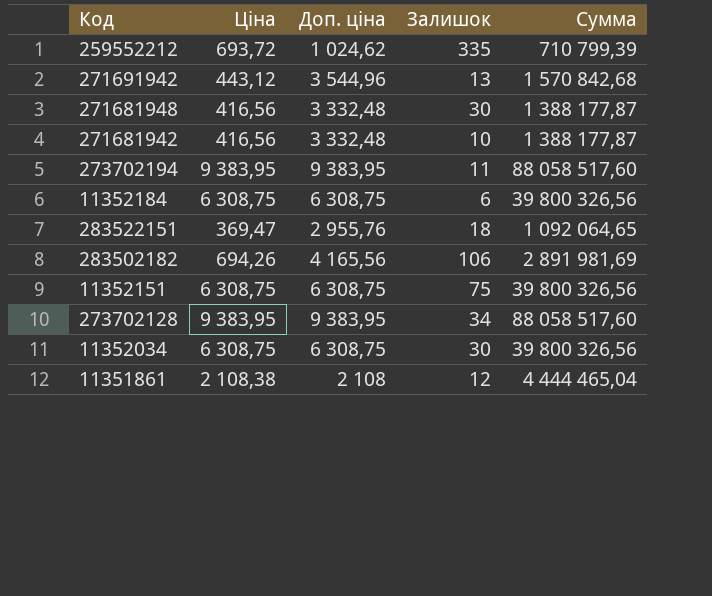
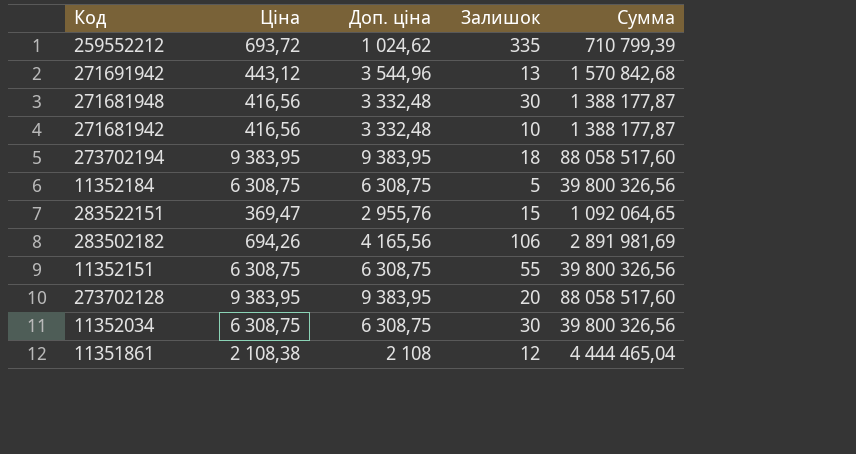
273702194 | Залишок: 11 -> 18
11352184 | Залишок: 6 -> 5
283522151 | Залишок: 18 -> 15
11352151 | Залишок: 75 -> 55
273702128 | Залишок: 34 -> 20

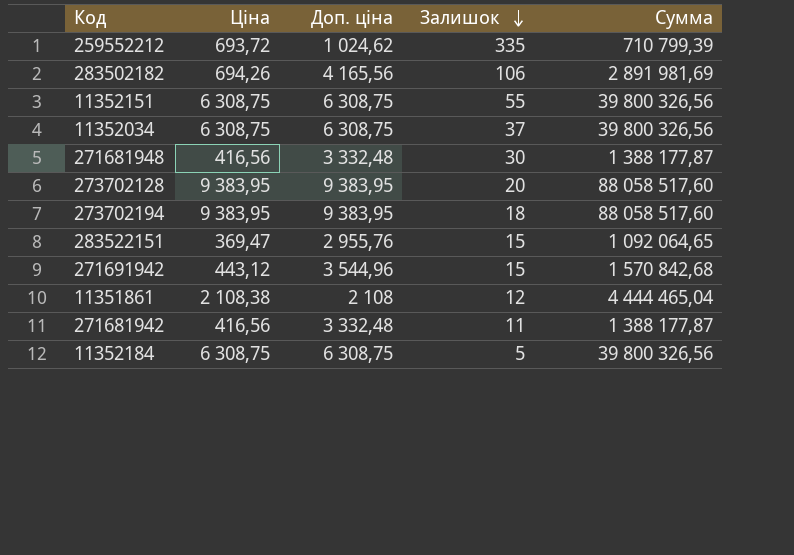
row order: none -> Залишок descending
11352034 | Залишок: 30 -> 37
271691942 | Залишок: 13 -> 15
271681942 | Залишок: 10 -> 11

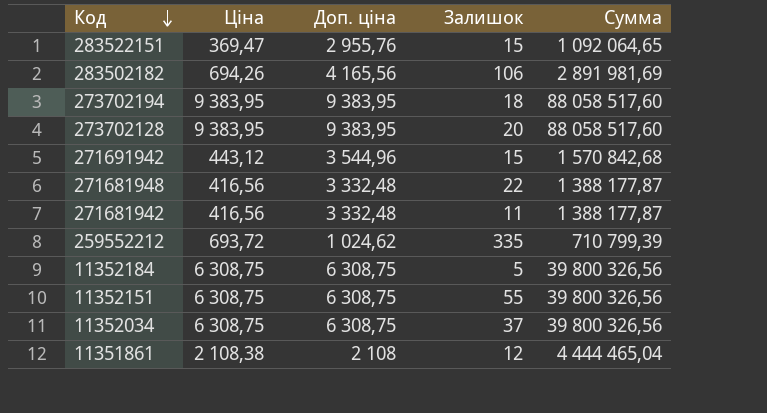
row order: Залишок descending -> Код descending
271681948 | Залишок: 30 -> 22

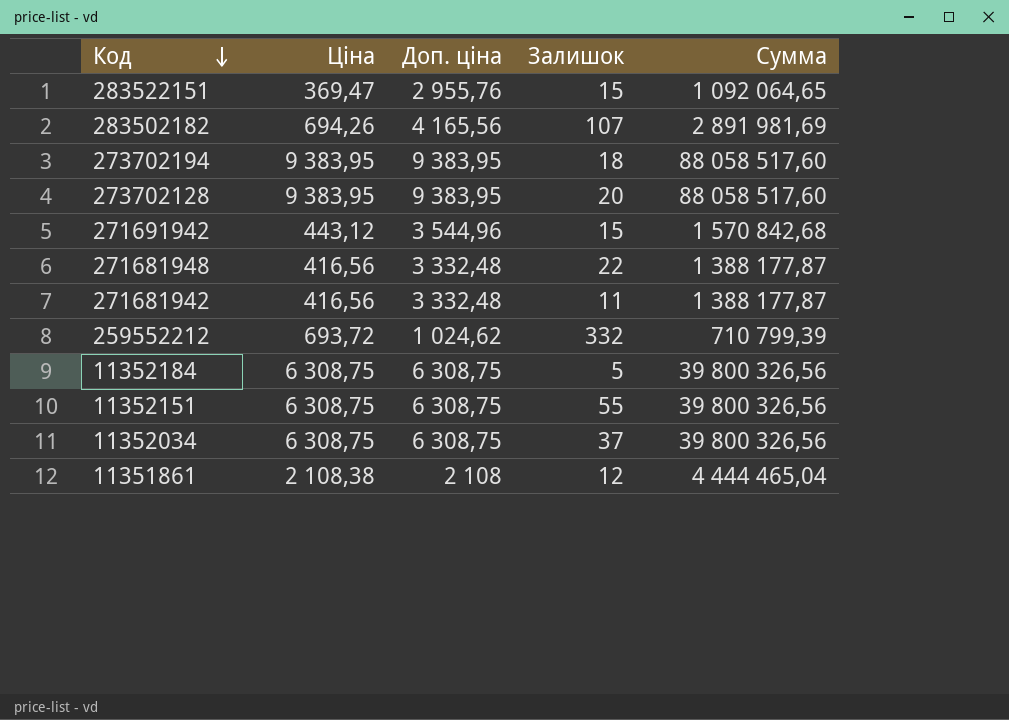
283502182 | Залишок: 106 -> 107
259552212 | Залишок: 335 -> 332

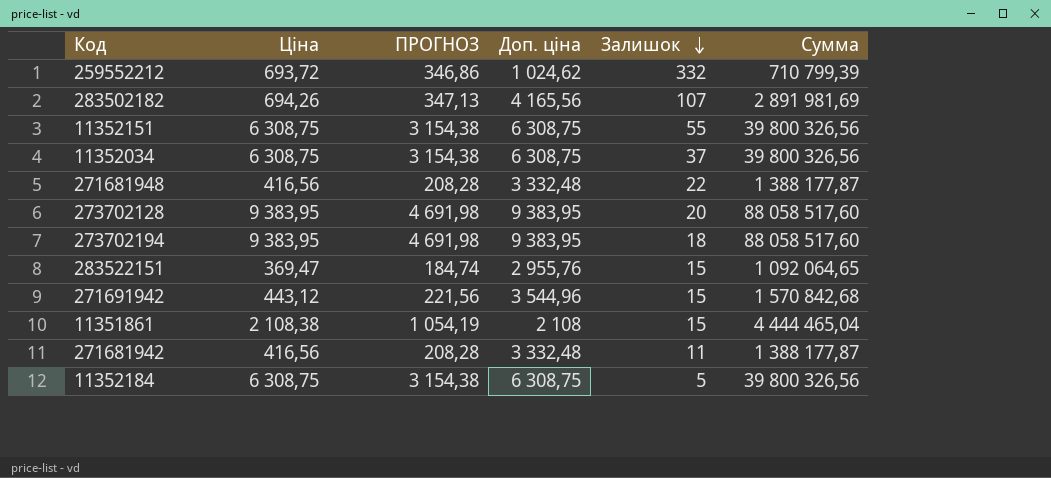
row order: Код descending -> Залишок descending
column ПРОГНОЗ | formula: none -> [Ціна] * 0,5
11351861 | Залишок: 12 -> 15

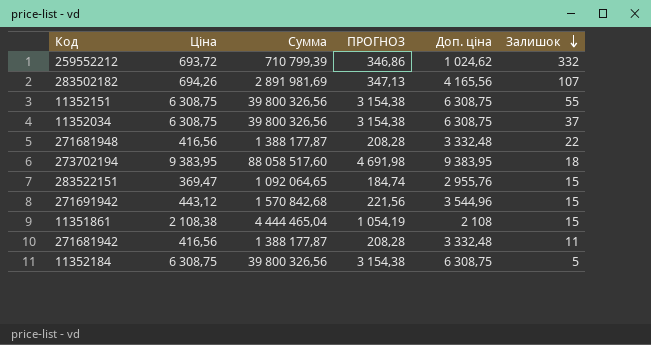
column Сумма | position: 6 -> 3
row 273702128: 9 383,95 | 4 691,98 | 9 383,95 | 20 | 88 058 517,60 -> none

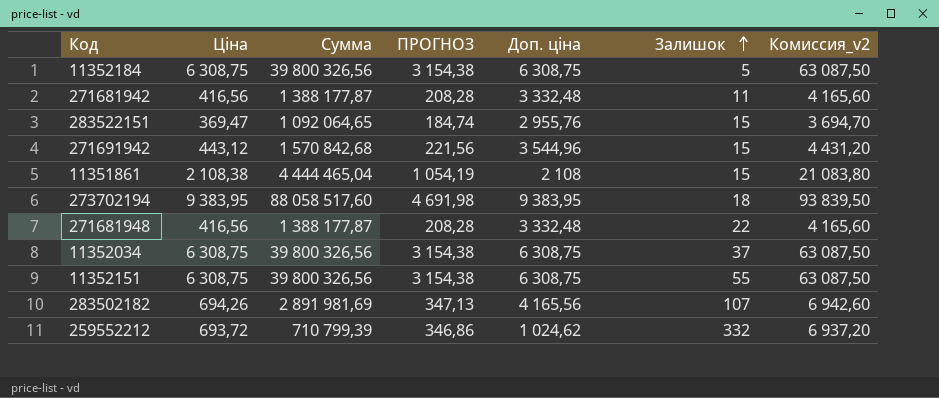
row order: Залишок descending -> Залишок ascending
column Комиссия_v2 | formula: none -> [Ціна] * 10

